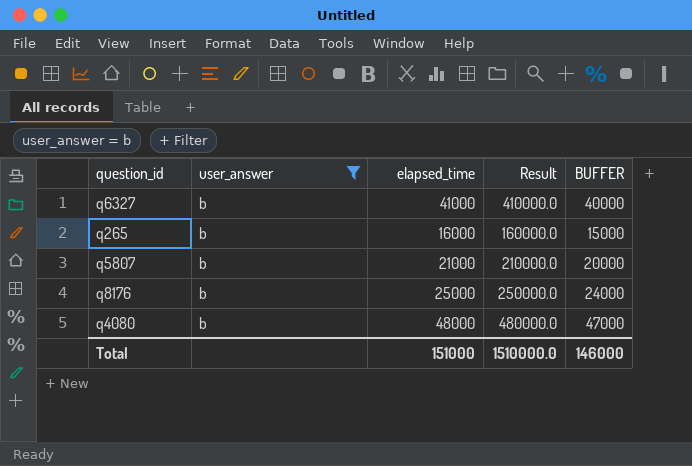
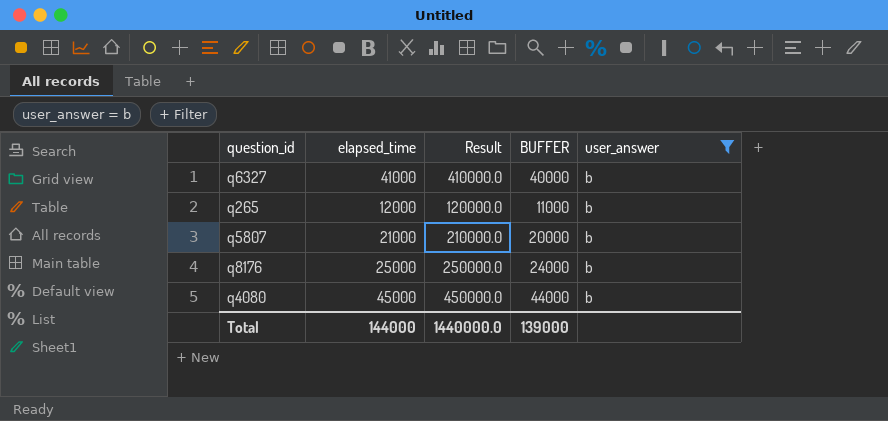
column user_answer | position: 2 -> 5
q265 | elapsed_time: 16000 -> 12000
q265 | Result: 160000.0 -> 120000.0
q265 | BUFFER: 15000 -> 11000
q4080 | elapsed_time: 48000 -> 45000
q4080 | Result: 480000.0 -> 450000.0
q4080 | BUFFER: 47000 -> 44000
Total | elapsed_time: 151000 -> 144000
Total | Result: 1510000.0 -> 1440000.0
Total | BUFFER: 146000 -> 139000

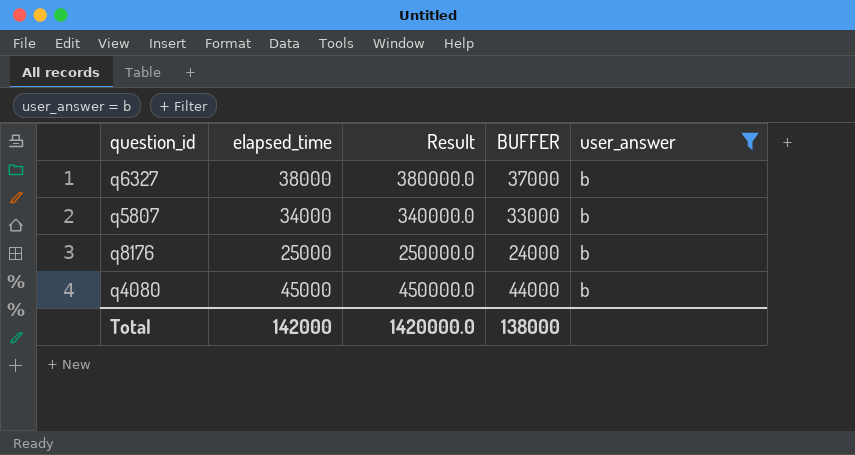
row q265: 12000 | 120000.0 | 11000 | b -> none
q6327 | elapsed_time: 41000 -> 38000
q6327 | Result: 410000.0 -> 380000.0
q6327 | BUFFER: 40000 -> 37000
q5807 | elapsed_time: 21000 -> 34000
q5807 | Result: 210000.0 -> 340000.0
q5807 | BUFFER: 20000 -> 33000
Total | elapsed_time: 144000 -> 142000
Total | Result: 1440000.0 -> 1420000.0
Total | BUFFER: 139000 -> 138000

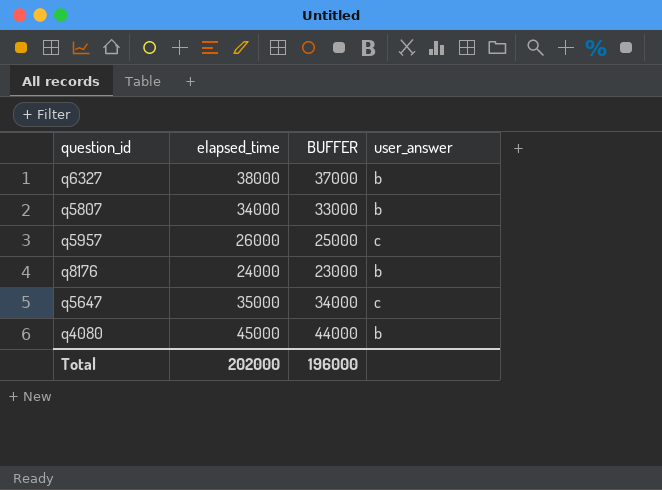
filter: user_answer = b -> none
column Result | formula: [elapsed_time] * 10 -> none
q8176 | elapsed_time: 25000 -> 24000
q8176 | BUFFER: 24000 -> 23000
Total | elapsed_time: 142000 -> 202000
Total | BUFFER: 138000 -> 196000

